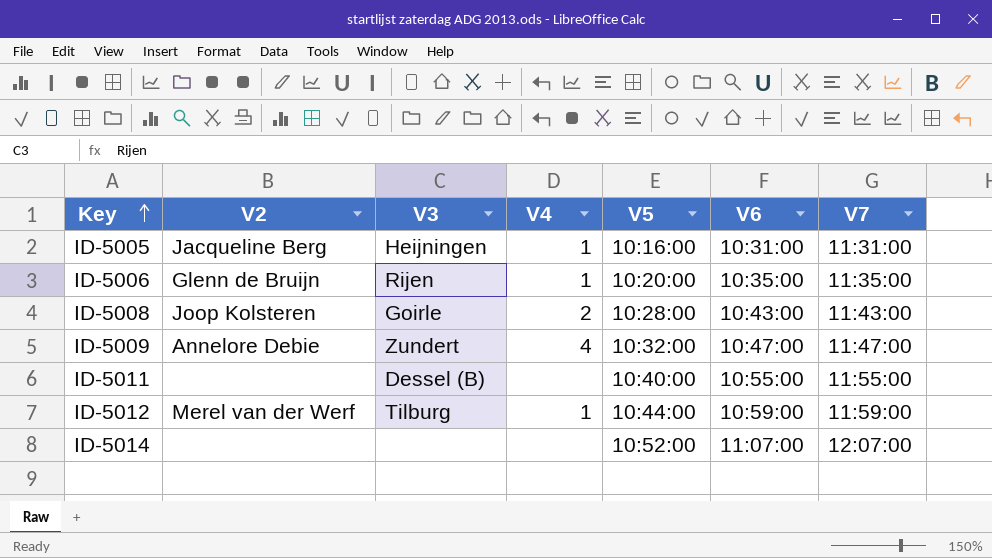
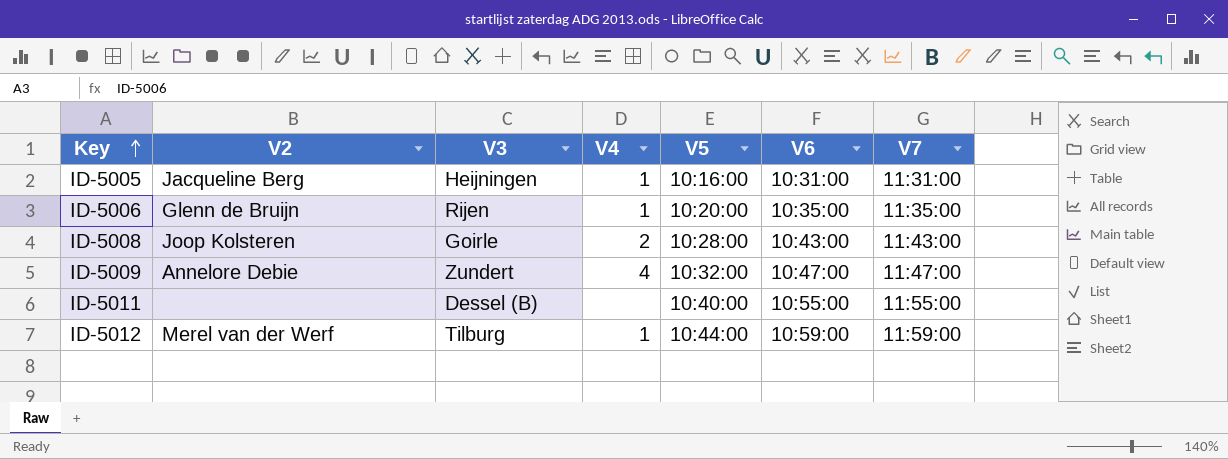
row ID-5014: none | none | none | 10:52:00 | 11:07:00 | 12:07:00 -> none

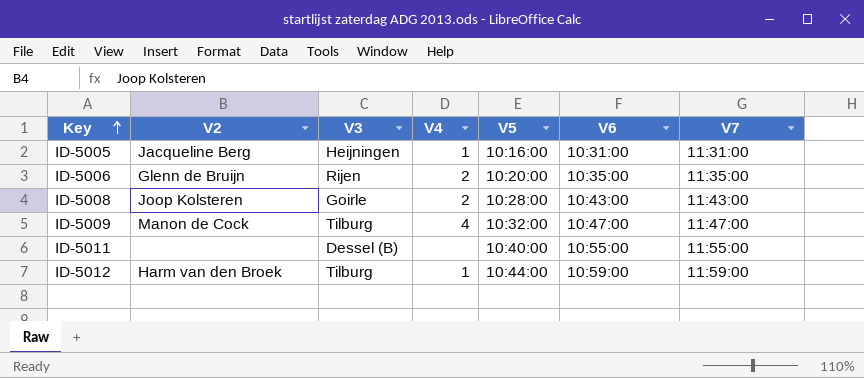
ID-5006 | V4: 1 -> 2
ID-5009 | V2: Annelore Debie -> Manon de Cock
ID-5009 | V3: Zundert -> Tilburg
ID-5012 | V2: Merel van der Werf -> Harm van den Broek

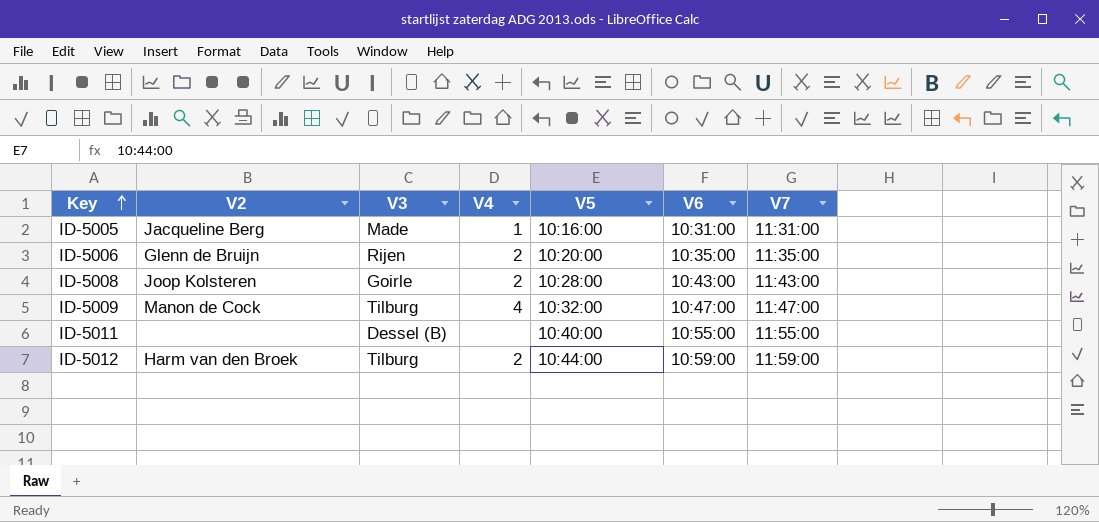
ID-5005 | V3: Heijningen -> Made
ID-5012 | V4: 1 -> 2

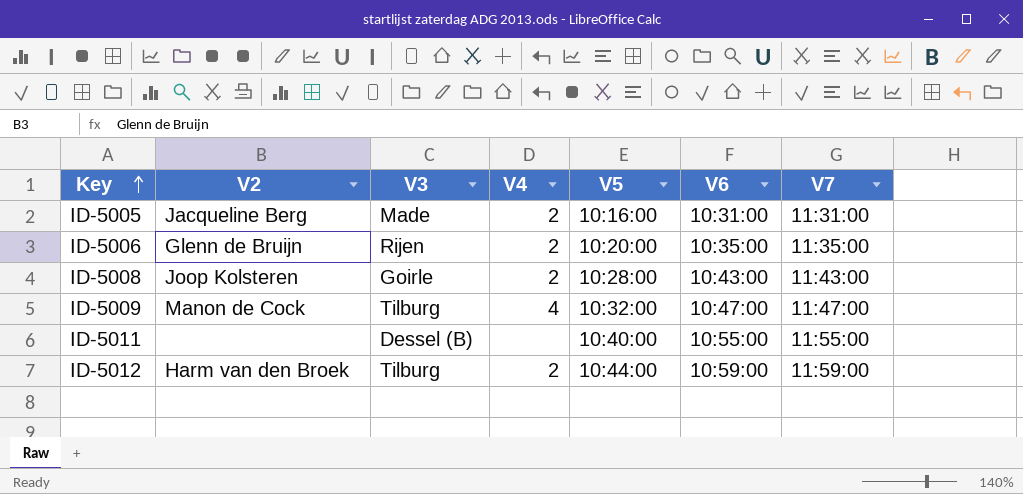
ID-5005 | V4: 1 -> 2

